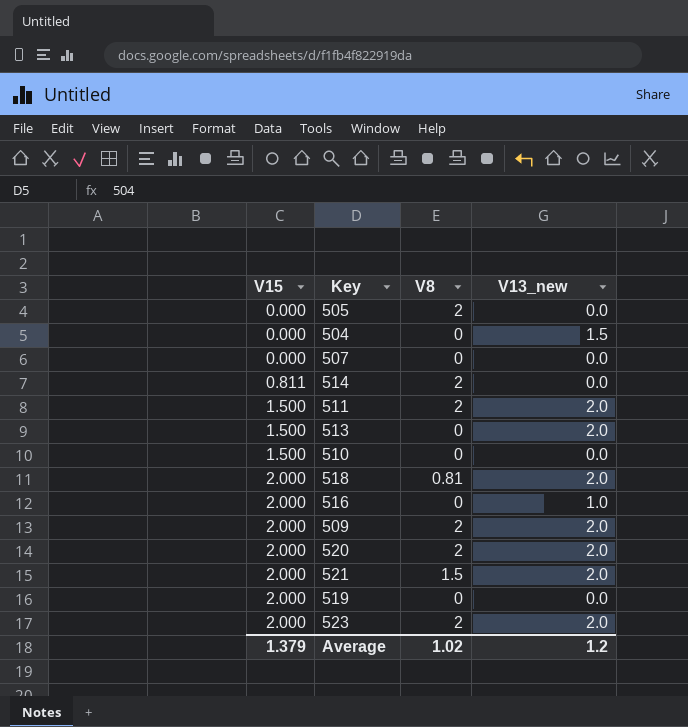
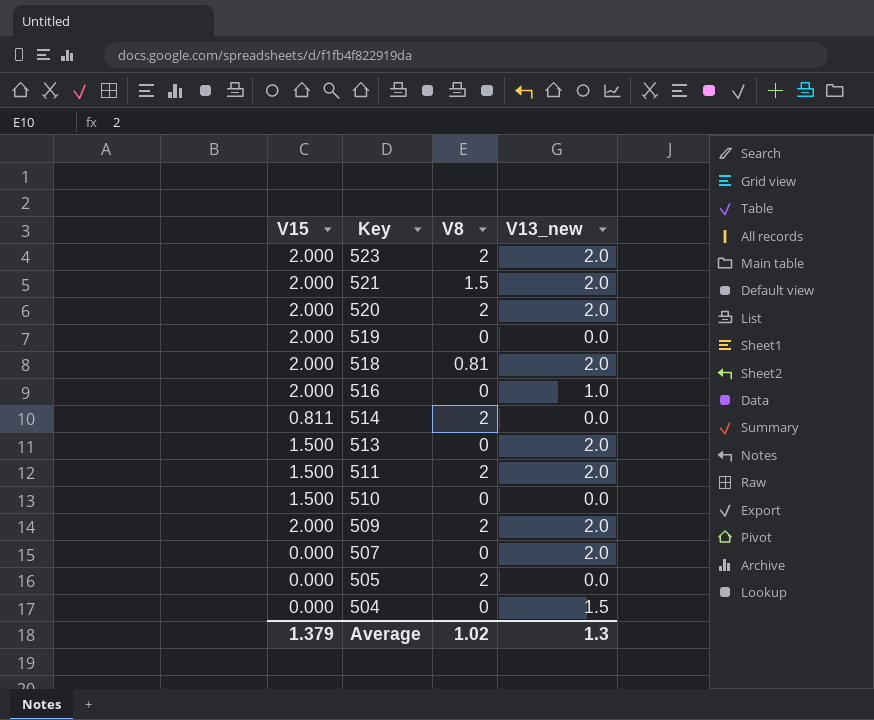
row order: V15 ascending -> Key descending
507 | V13_new: 0.0 -> 2.0
Average | V13_new: 1.2 -> 1.3

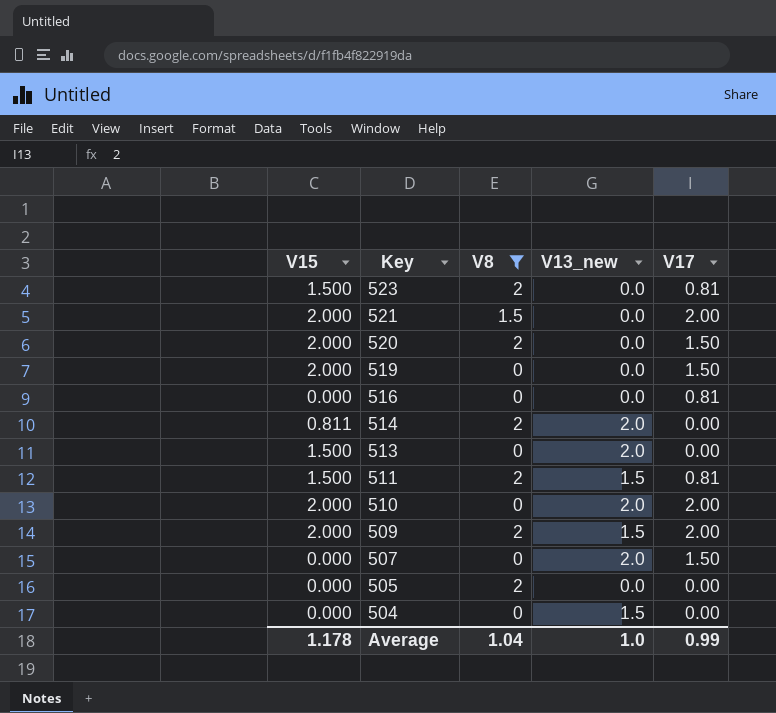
filter: none -> V8 != 0.81
column V17 | position: none -> 5
523 | V15: 2.000 -> 1.500
523 | V13_new: 2.0 -> 0.0
521 | V13_new: 2.0 -> 0.0
520 | V13_new: 2.0 -> 0.0
516 | V15: 2.000 -> 0.000
516 | V13_new: 1.0 -> 0.0
514 | V13_new: 0.0 -> 2.0
511 | V13_new: 2.0 -> 1.5
510 | V15: 1.500 -> 2.000
510 | V13_new: 0.0 -> 2.0
509 | V13_new: 2.0 -> 1.5
Average | V15: 1.379 -> 1.178
Average | V8: 1.02 -> 1.04
Average | V13_new: 1.3 -> 1.0

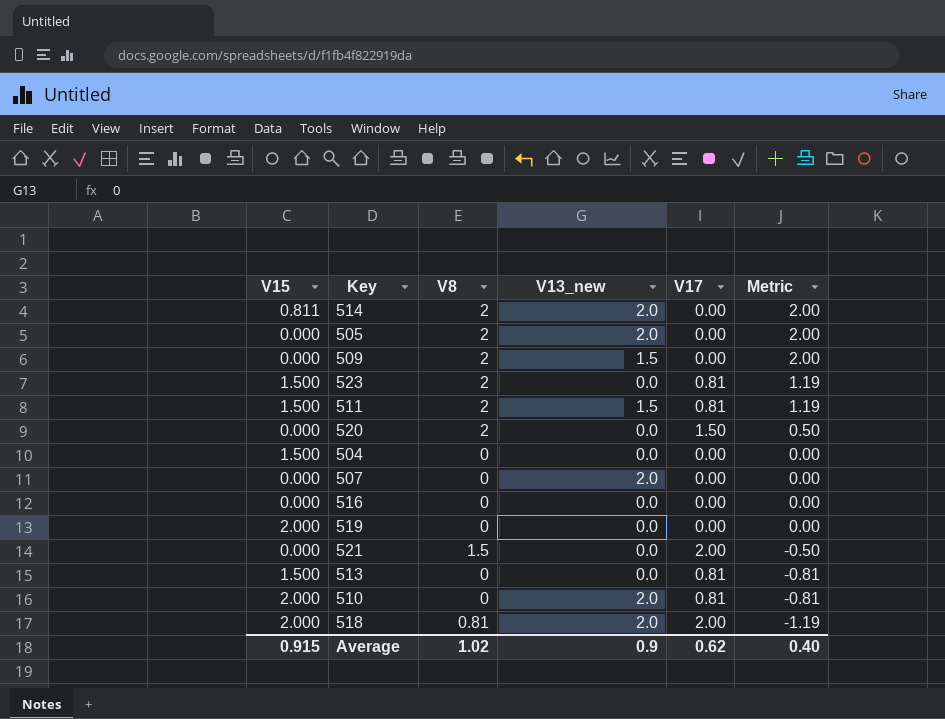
filter: V8 != 0.81 -> none
row order: Key descending -> Metric descending
column Metric | formula: none -> [V8] - [V17]
505 | V13_new: 0.0 -> 2.0
509 | V15: 2.000 -> 0.000
509 | V17: 2.00 -> 0.00
520 | V15: 2.000 -> 0.000
504 | V15: 0.000 -> 1.500
504 | V13_new: 1.5 -> 0.0
507 | V17: 1.50 -> 0.00
516 | V17: 0.81 -> 0.00
519 | V17: 1.50 -> 0.00
521 | V15: 2.000 -> 0.000
513 | V13_new: 2.0 -> 0.0
513 | V17: 0.00 -> 0.81
510 | V17: 2.00 -> 0.81
Average | V15: 1.178 -> 0.915
Average | V8: 1.04 -> 1.02
Average | V13_new: 1.0 -> 0.9
Average | V17: 0.99 -> 0.62

